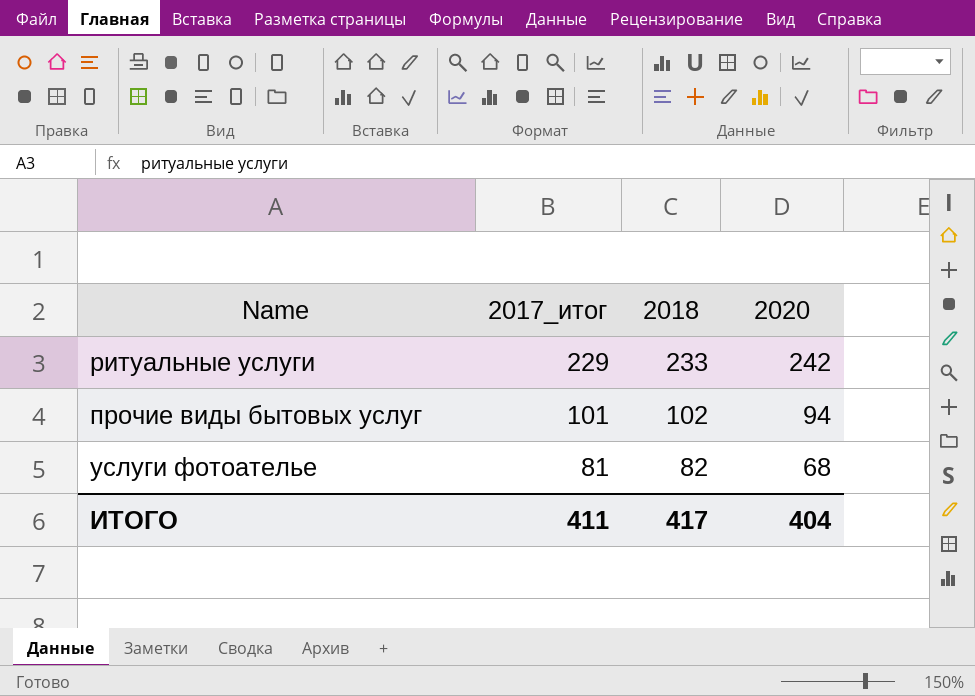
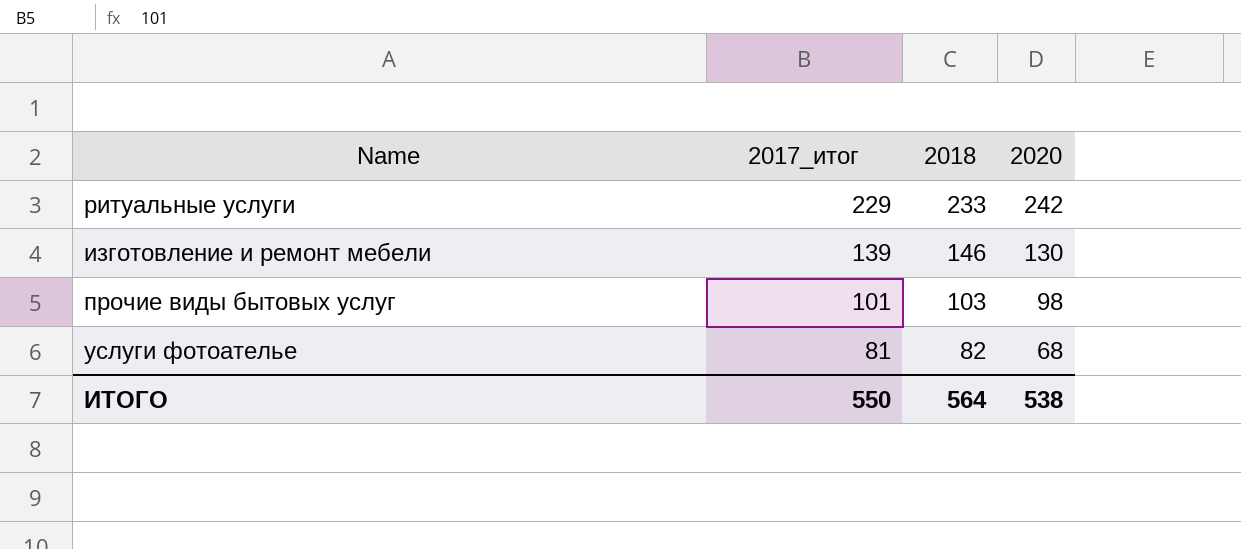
row изготовление и ремонт мебели: none -> 139 | 146 | 130
прочие виды бытовых услуг | 2018: 102 -> 103
прочие виды бытовых услуг | 2020: 94 -> 98
ИТОГО | 2017_итог: 411 -> 550
ИТОГО | 2018: 417 -> 564
ИТОГО | 2020: 404 -> 538

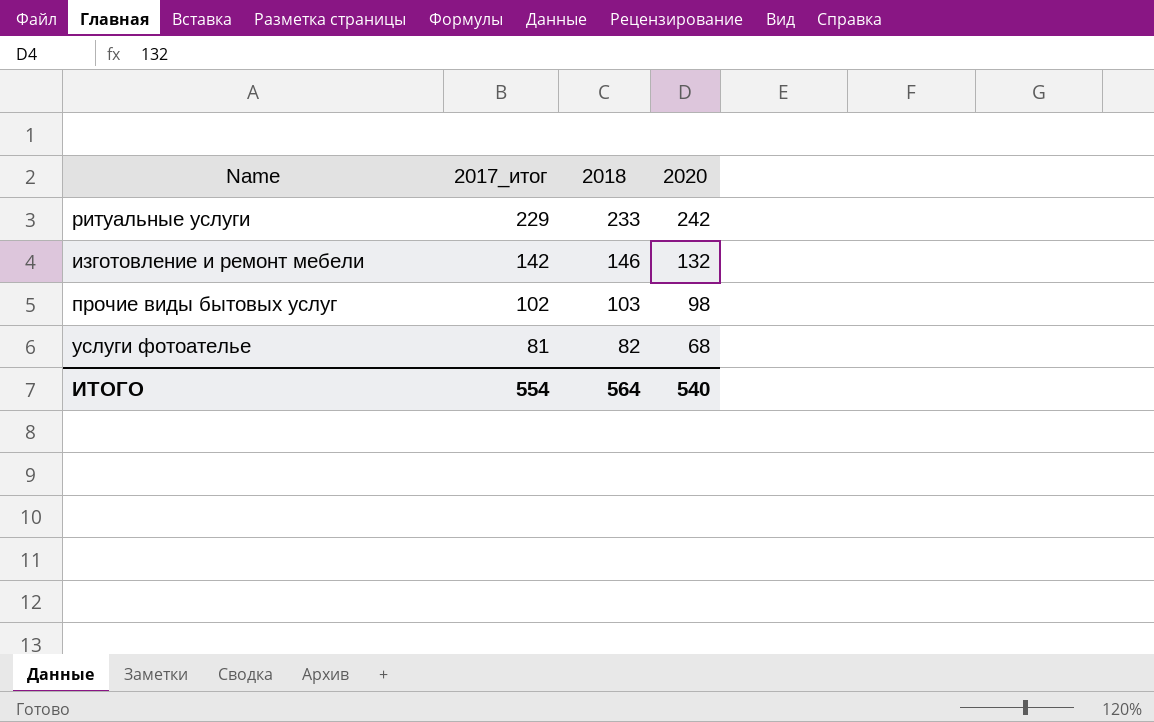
изготовление и ремонт мебели | 2017_итог: 139 -> 142
изготовление и ремонт мебели | 2020: 130 -> 132
прочие виды бытовых услуг | 2017_итог: 101 -> 102
ИТОГО | 2017_итог: 550 -> 554
ИТОГО | 2020: 538 -> 540

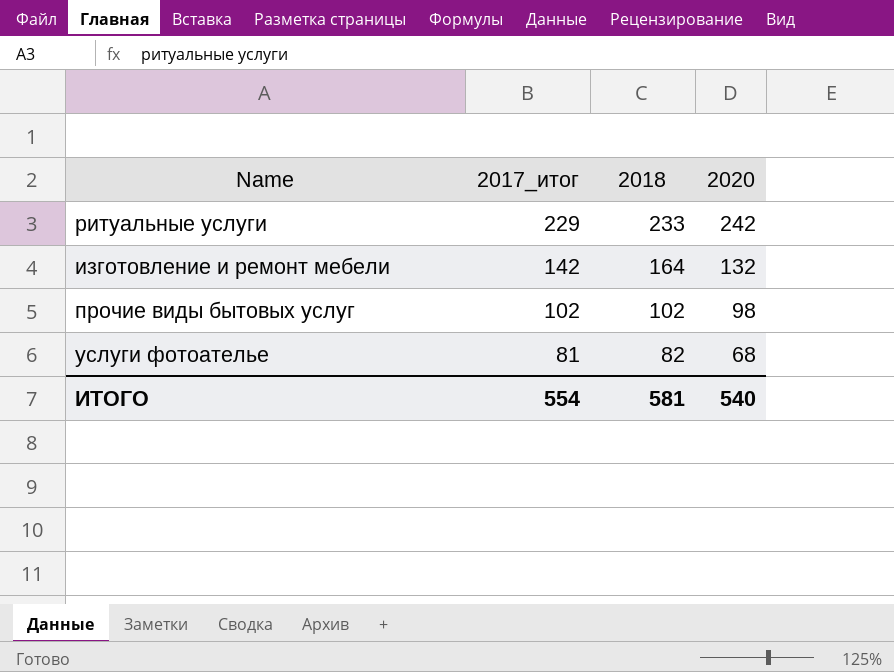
изготовление и ремонт мебели | 2018: 146 -> 164
прочие виды бытовых услуг | 2018: 103 -> 102
ИТОГО | 2018: 564 -> 581

